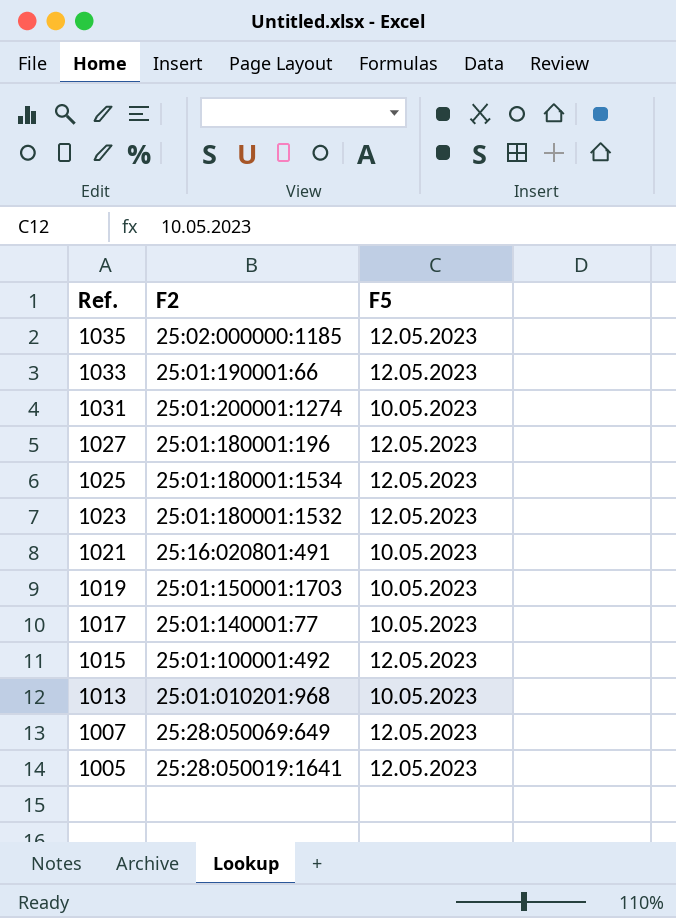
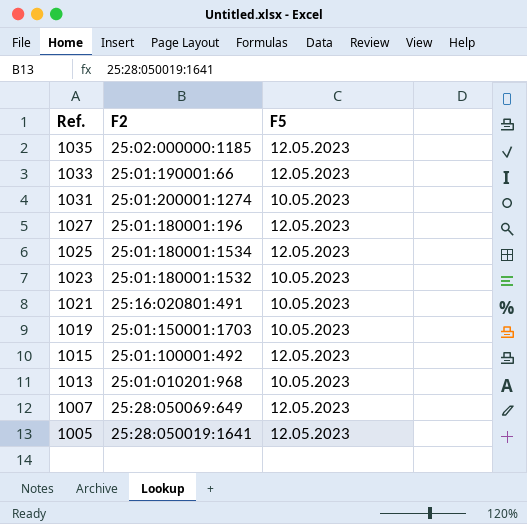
row 1017: 25:01:140001:77 | 10.05.2023 -> none
1023 | F5: 12.05.2023 -> 10.05.2023

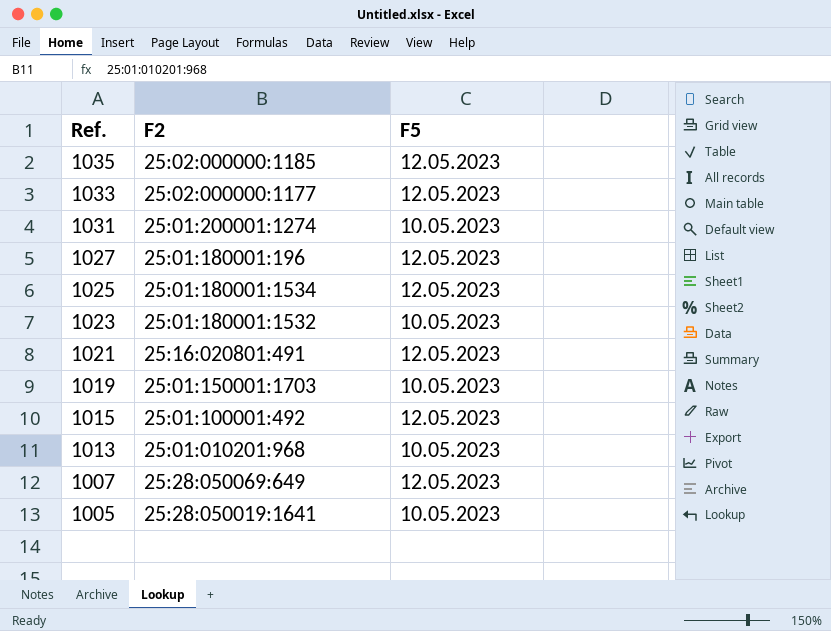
1033 | F2: 25:01:190001:66 -> 25:02:000000:1177
1021 | F5: 10.05.2023 -> 12.05.2023
1005 | F5: 12.05.2023 -> 10.05.2023

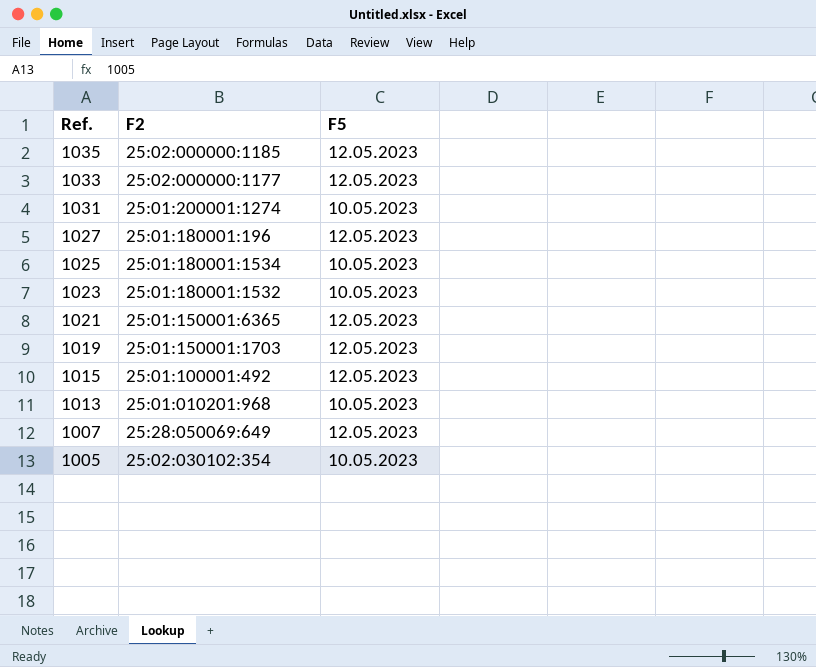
1025 | F5: 12.05.2023 -> 10.05.2023
1021 | F2: 25:16:020801:491 -> 25:01:150001:6365
1019 | F5: 10.05.2023 -> 12.05.2023
1005 | F2: 25:28:050019:1641 -> 25:02:030102:354

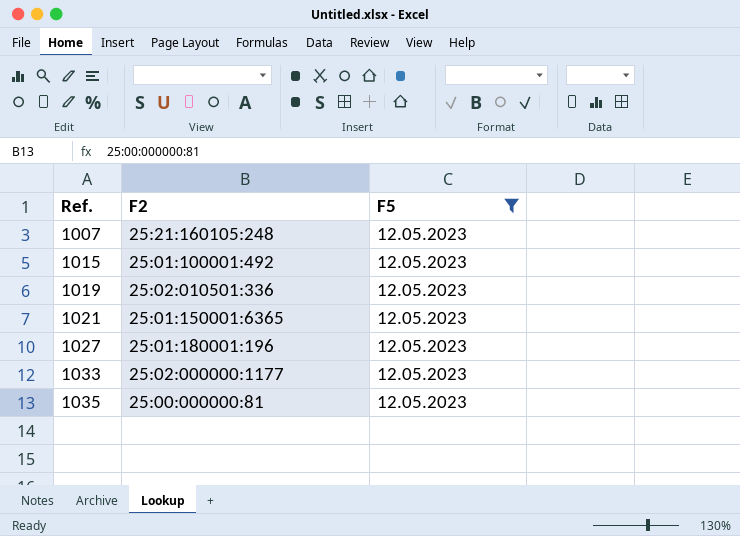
filter: none -> F5 = 12.05.2023
row order: Ref. descending -> Ref. ascending
1007 | F2: 25:28:050069:649 -> 25:21:160105:248
1019 | F2: 25:01:150001:1703 -> 25:02:010501:336
1035 | F2: 25:02:000000:1185 -> 25:00:000000:81

